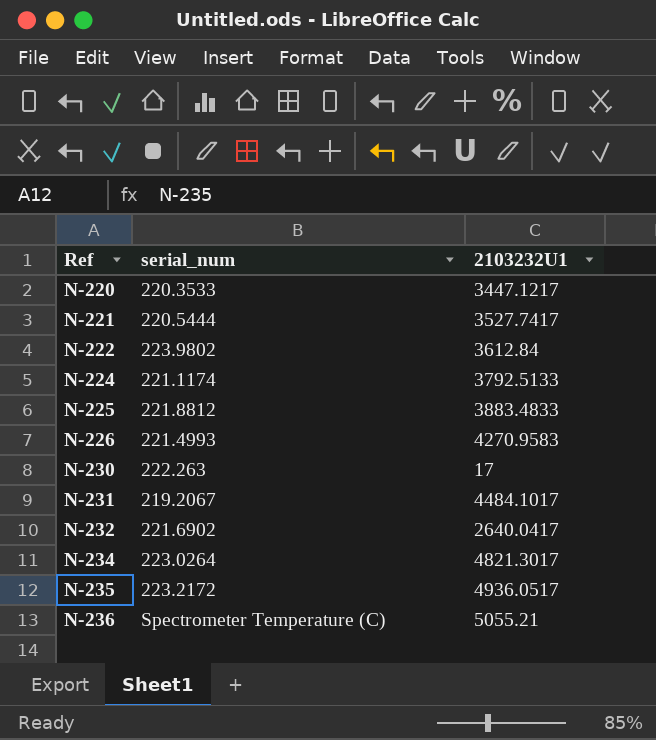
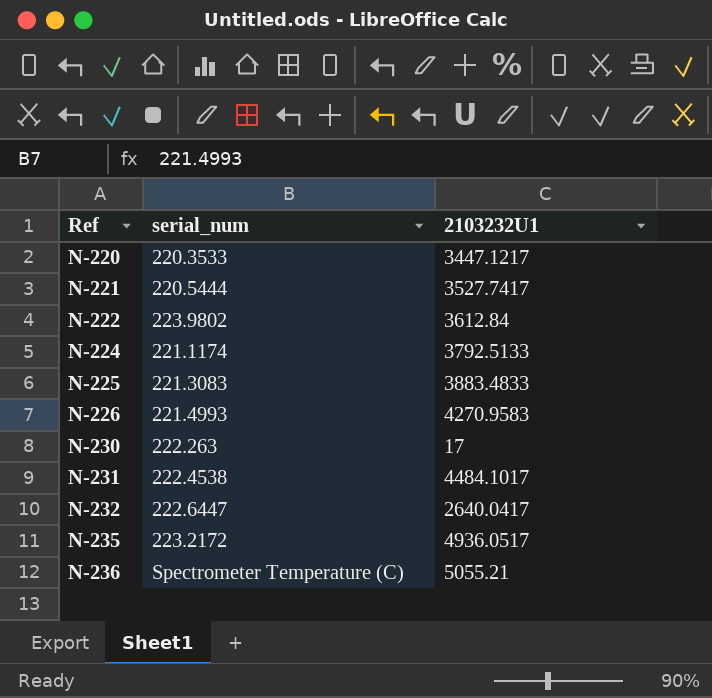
row N-234: 223.0264 | 4821.3017 -> none
N-225 | serial_num: 221.8812 -> 221.3083
N-231 | serial_num: 219.2067 -> 222.4538
N-232 | serial_num: 221.6902 -> 222.6447

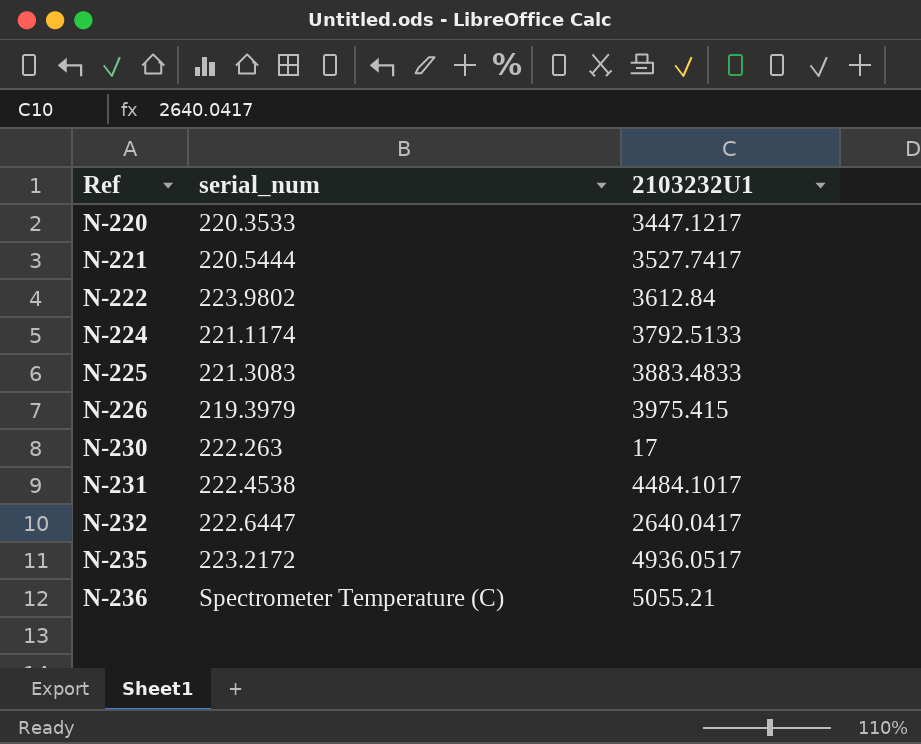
N-226 | serial_num: 221.4993 -> 219.3979
N-226 | 2103232U1: 4270.9583 -> 3975.415

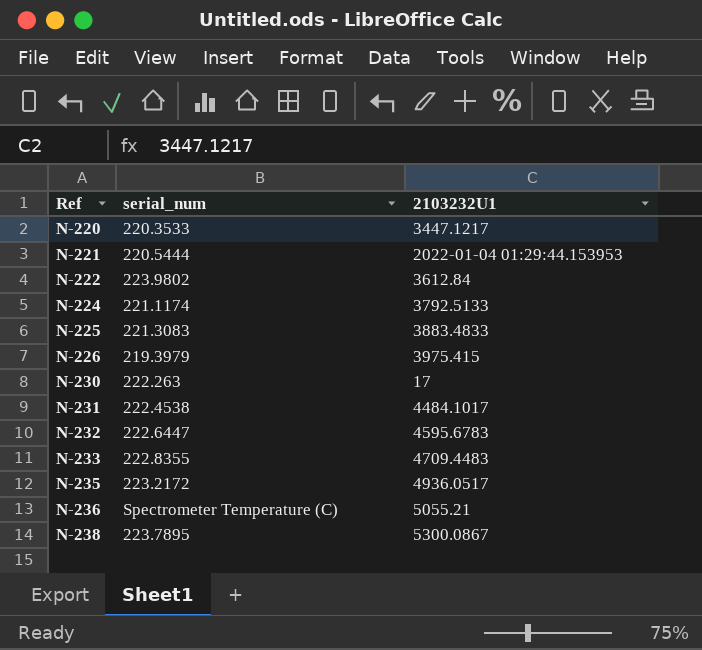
N-221 | 2103232U1: 3527.7417 -> 2022-01-04 01:29:44.153953
N-232 | 2103232U1: 2640.0417 -> 4595.6783
row N-233: none -> 222.8355 | 4709.4483
row N-238: none -> 223.7895 | 5300.0867

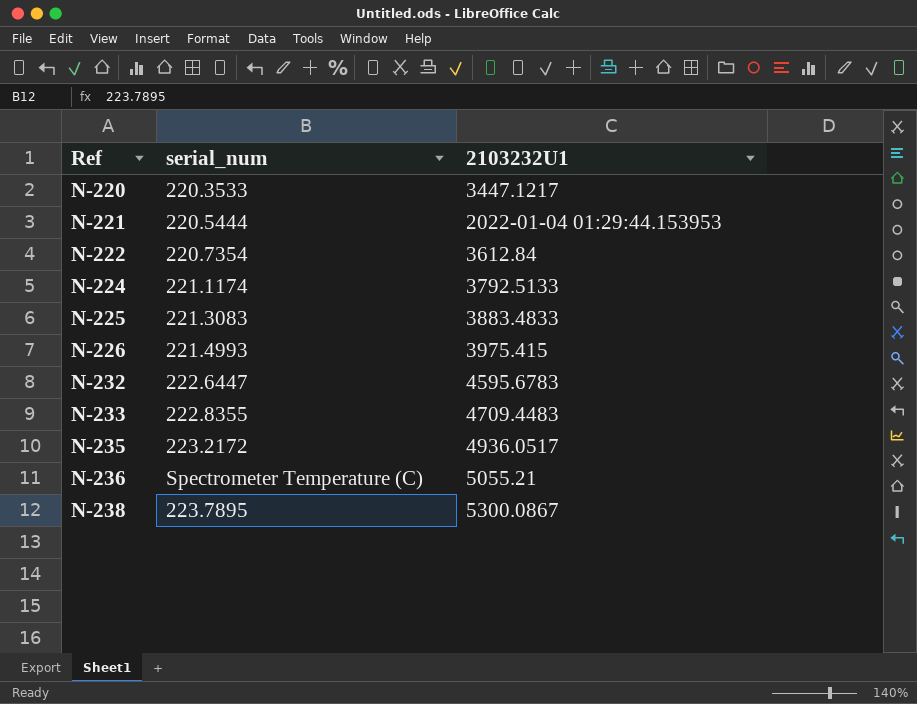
row N-230: 222.263 | 17 -> none
row N-231: 222.4538 | 4484.1017 -> none
N-222 | serial_num: 223.9802 -> 220.7354
N-226 | serial_num: 219.3979 -> 221.4993

